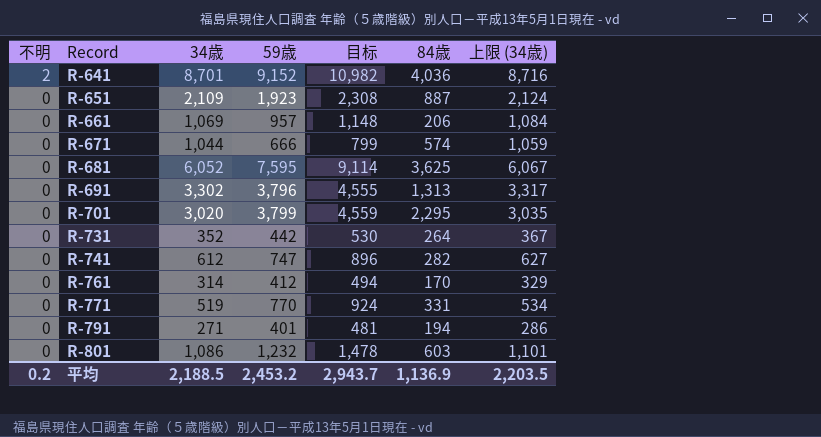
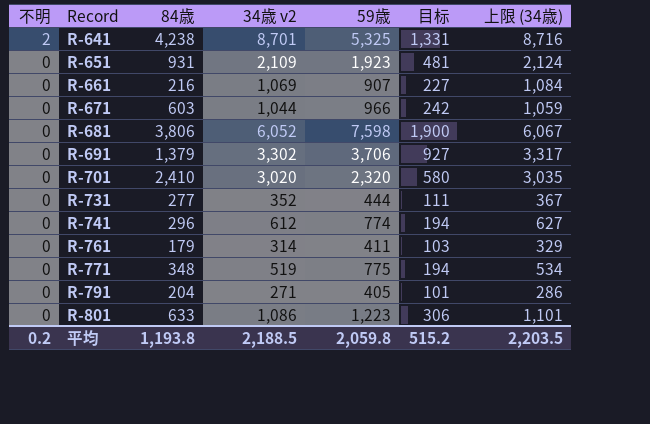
column 84歳 | position: 6 -> 3
column name: 34歳 -> 34歳 v2
column 目标 | formula: [59歳] * 1.2 -> [59歳] * 0.25
R-641 | 84歳: 4,036 -> 4,238
R-641 | 59歳: 9,152 -> 5,325
R-651 | 84歳: 887 -> 931
R-661 | 84歳: 206 -> 216
R-661 | 59歳: 957 -> 907
R-671 | 84歳: 574 -> 603
R-671 | 59歳: 666 -> 966
R-681 | 84歳: 3,625 -> 3,806
R-681 | 59歳: 7,595 -> 7,598
R-691 | 84歳: 1,313 -> 1,379
R-691 | 59歳: 3,796 -> 3,706
R-701 | 84歳: 2,295 -> 2,410
R-701 | 59歳: 3,799 -> 2,320
R-731 | 84歳: 264 -> 277
R-731 | 59歳: 442 -> 444
R-741 | 84歳: 282 -> 296
R-741 | 59歳: 747 -> 774
R-761 | 84歳: 170 -> 179
R-761 | 59歳: 412 -> 411
R-771 | 84歳: 331 -> 348
R-771 | 59歳: 770 -> 775
R-791 | 84歳: 194 -> 204
R-791 | 59歳: 401 -> 405
R-801 | 84歳: 603 -> 633
R-801 | 59歳: 1,232 -> 1,223
平均 | 84歳: 1,136.9 -> 1,193.8
平均 | 59歳: 2,453.2 -> 2,059.8
平均 | 目标: 2,943.7 -> 515.2

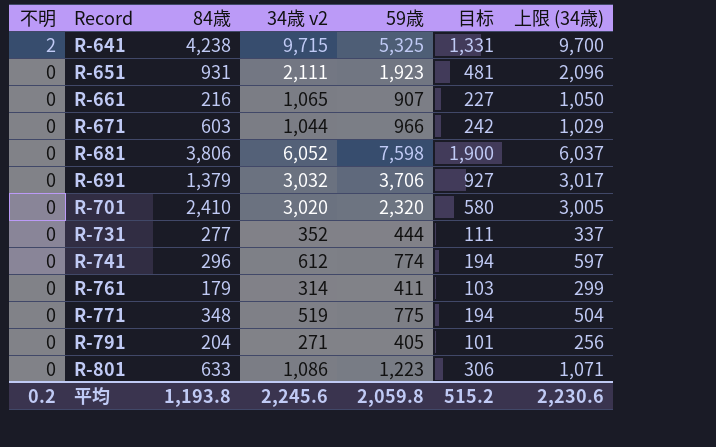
column 上限 (34歳) | formula: [34歳 v2] + 15 -> [34歳 v2] - 15
R-641 | 34歳 v2: 8,701 -> 9,715
R-651 | 34歳 v2: 2,109 -> 2,111
R-661 | 34歳 v2: 1,069 -> 1,065
R-691 | 34歳 v2: 3,302 -> 3,032
平均 | 34歳 v2: 2,188.5 -> 2,245.6
平均 | 上限 (34歳): 2,203.5 -> 2,230.6

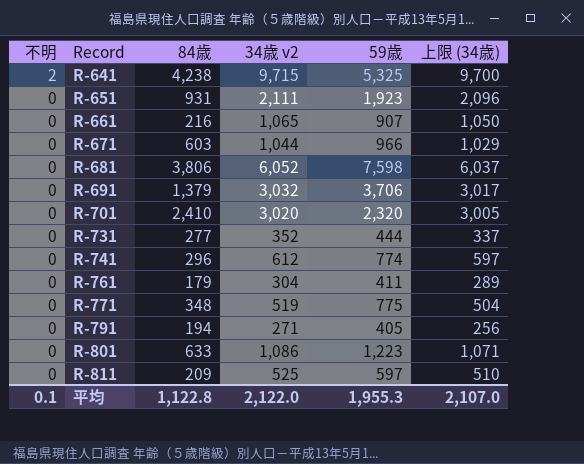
column 目标 | formula: [59歳] * 0.25 -> none
R-761 | 34歳 v2: 314 -> 304
R-761 | 上限 (34歳): 299 -> 289
R-791 | 84歳: 204 -> 194
row R-811: none -> 0 | 209 | 525 | 597 | 510
平均 | 不明: 0.2 -> 0.1
平均 | 84歳: 1,193.8 -> 1,122.8
平均 | 34歳 v2: 2,245.6 -> 2,122.0
平均 | 59歳: 2,059.8 -> 1,955.3
平均 | 上限 (34歳): 2,230.6 -> 2,107.0

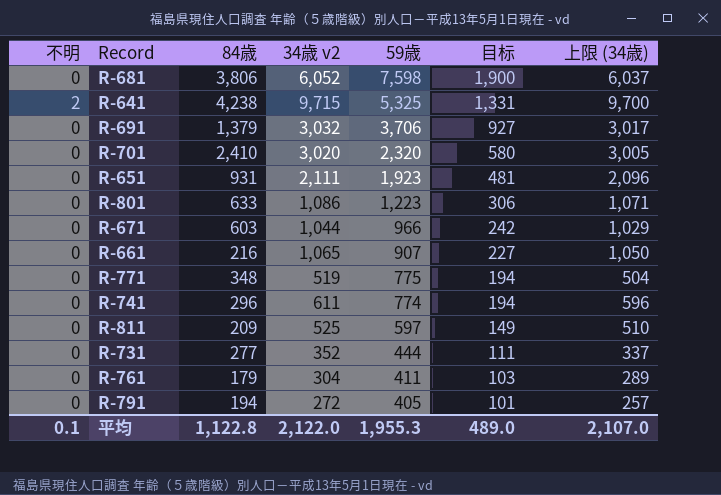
row order: 不明 descending -> 59歳 descending
column 目标 | formula: none -> [59歳] * 0.25
R-741 | 34歳 v2: 612 -> 611
R-741 | 上限 (34歳): 597 -> 596
R-791 | 34歳 v2: 271 -> 272
R-791 | 上限 (34歳): 256 -> 257

